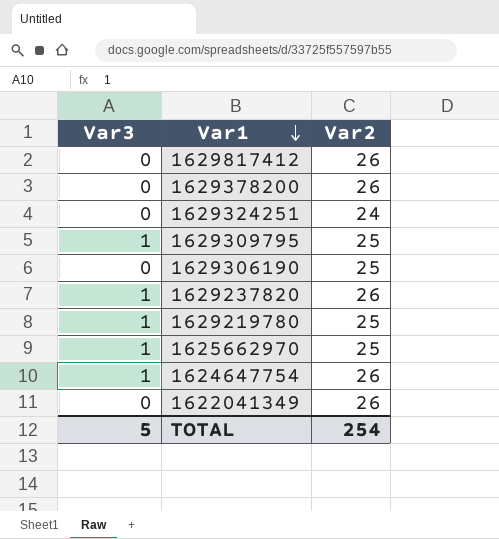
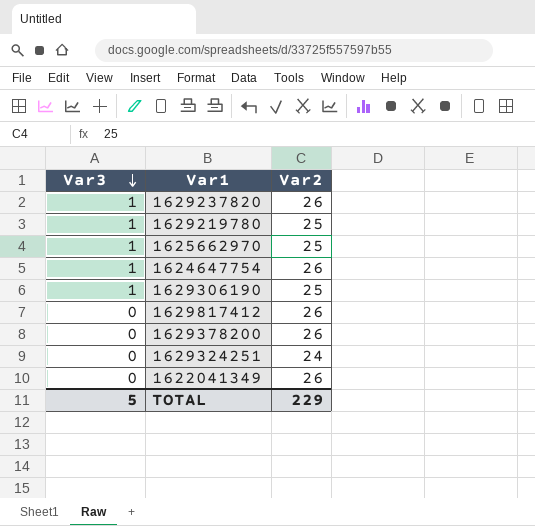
row order: Var1 descending -> Var3 descending
row 1629309795: 1 | 25 -> none
1629306190 | Var3: 0 -> 1
TOTAL | Var2: 254 -> 229

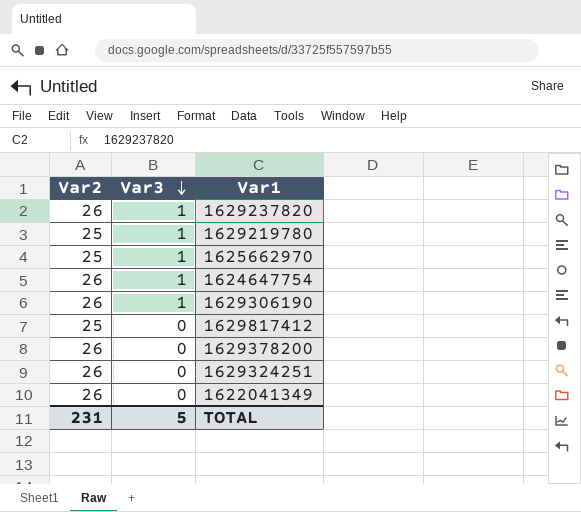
column Var2 | position: 3 -> 1
1629306190 | Var2: 25 -> 26
1629817412 | Var2: 26 -> 25
1629324251 | Var2: 24 -> 26
TOTAL | Var2: 229 -> 231

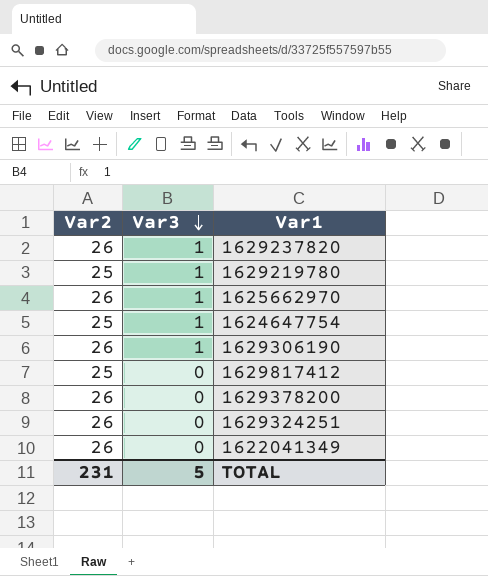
1625662970 | Var2: 25 -> 26
1624647754 | Var2: 26 -> 25

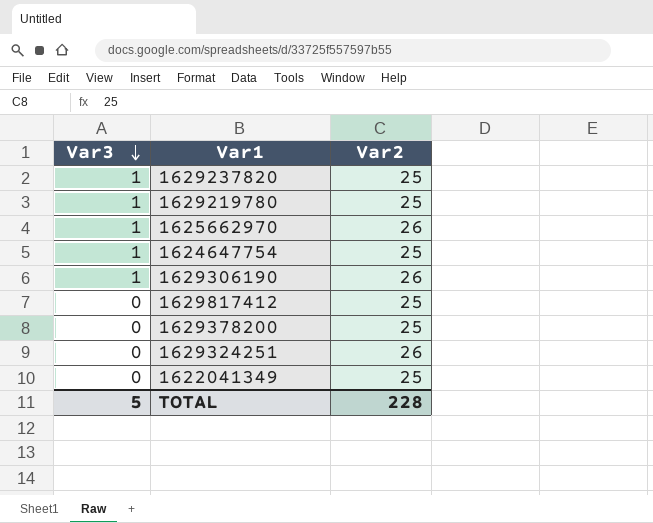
column Var2 | position: 1 -> 3
1629237820 | Var2: 26 -> 25
1629378200 | Var2: 26 -> 25
1622041349 | Var2: 26 -> 25
TOTAL | Var2: 231 -> 228

